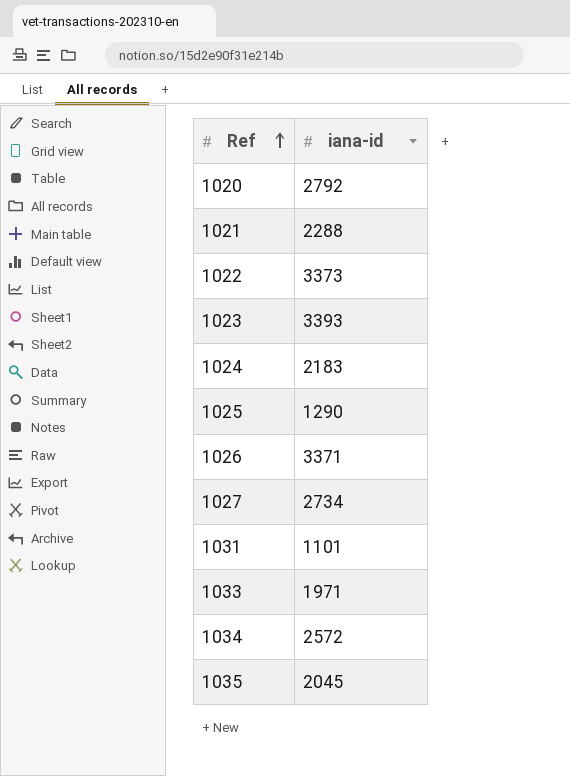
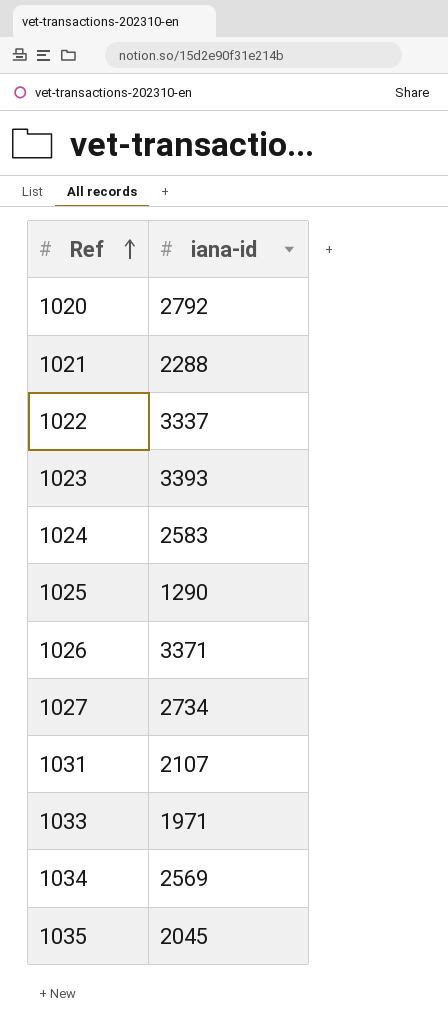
1022 | iana-id: 3373 -> 3337
1024 | iana-id: 2183 -> 2583
1031 | iana-id: 1101 -> 2107
1034 | iana-id: 2572 -> 2569

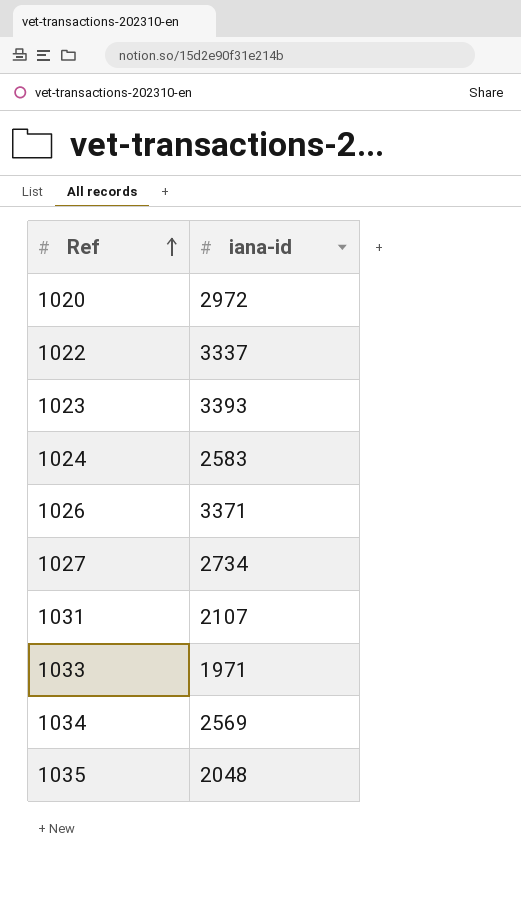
row 1021: 2288 -> none
row 1025: 1290 -> none
1020 | iana-id: 2792 -> 2972
1035 | iana-id: 2045 -> 2048

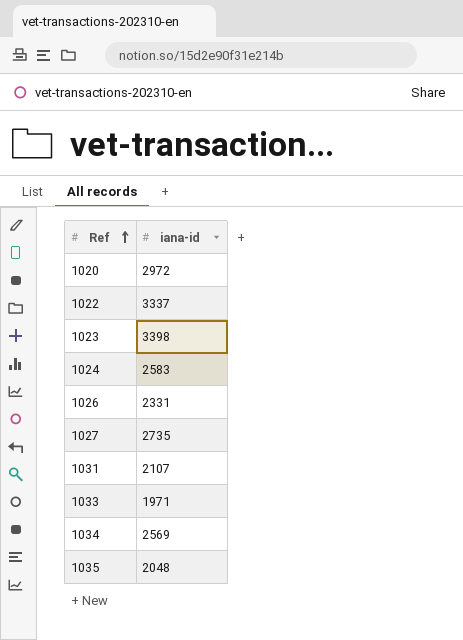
1023 | iana-id: 3393 -> 3398
1026 | iana-id: 3371 -> 2331
1027 | iana-id: 2734 -> 2735

